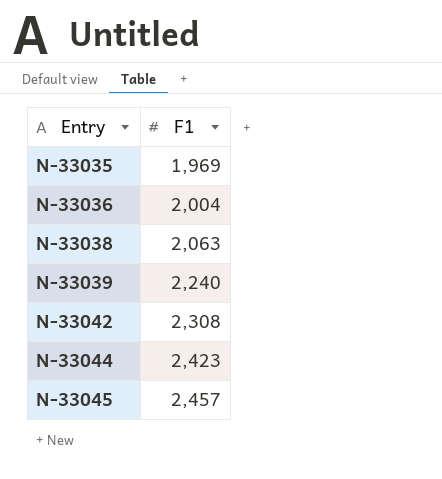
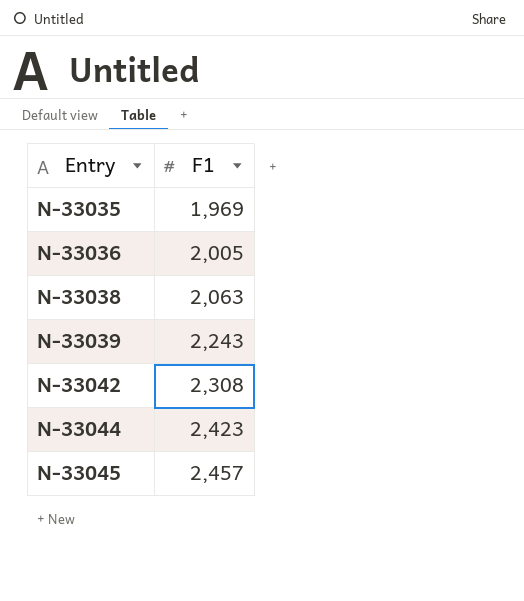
N-33036 | F1: 2,004 -> 2,005
N-33039 | F1: 2,240 -> 2,243

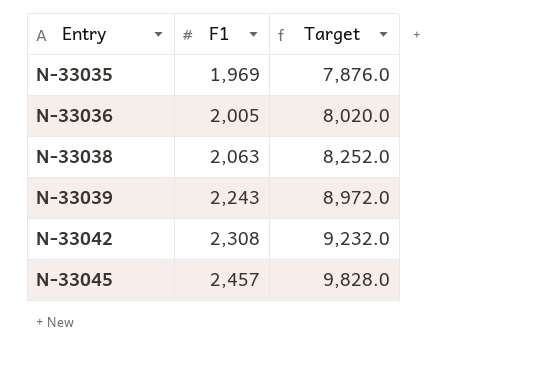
column Target | formula: none -> [F1] * 4
row N-33044: 2,423 -> none

